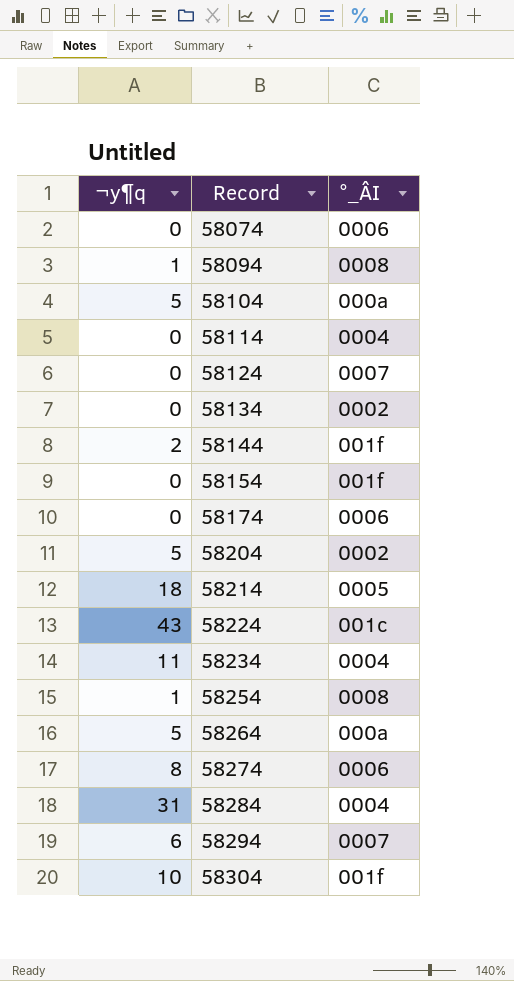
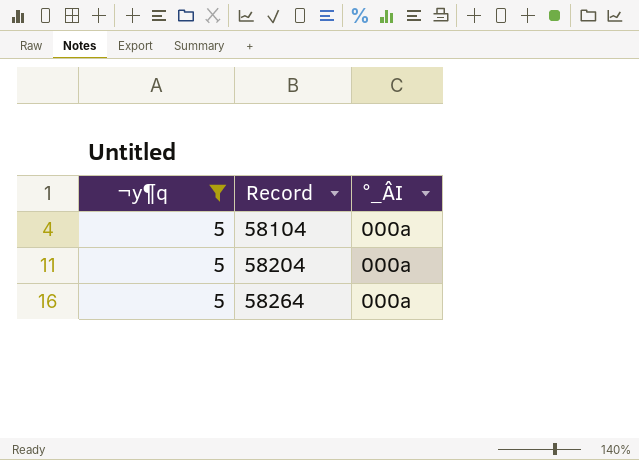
filter: none -> ¬y¶q = 5
58204 | °_ÂI: 0002 -> 000a

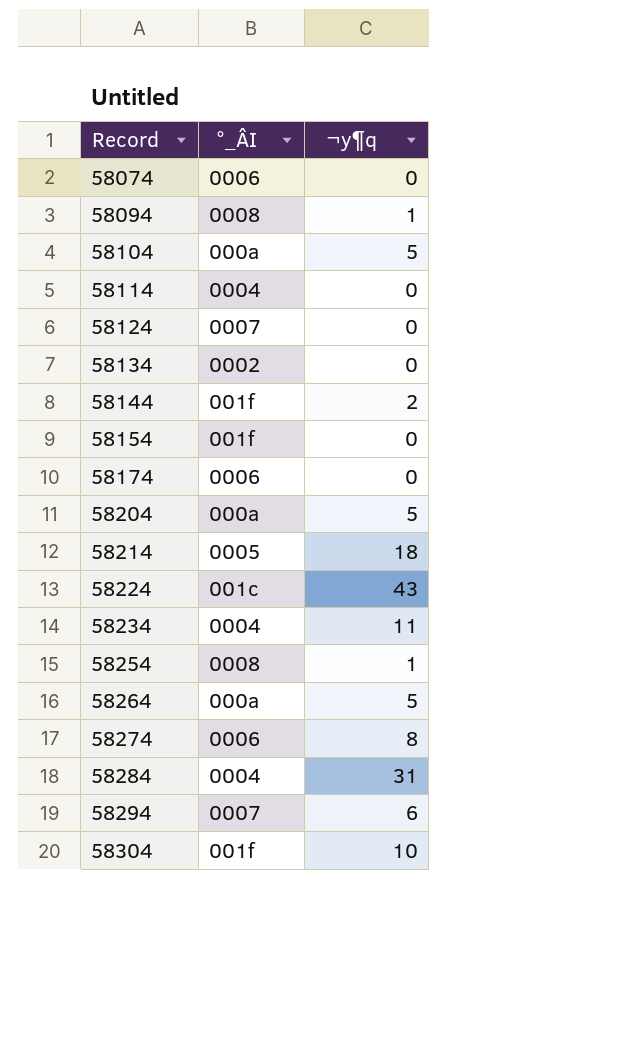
filter: ¬y¶q = 5 -> none
column ¬y¶q | position: 1 -> 3

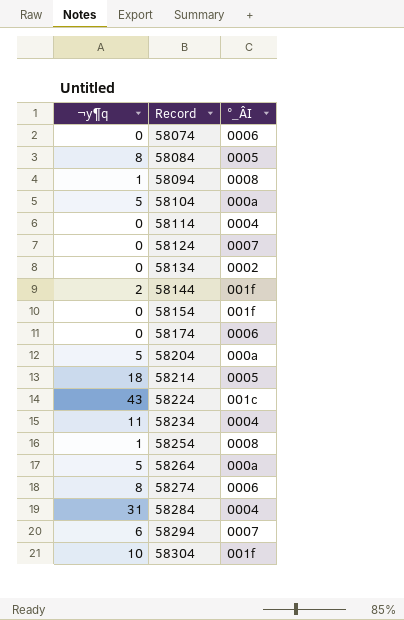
column ¬y¶q | position: 3 -> 1
row 58084: none -> 8 | 0005

